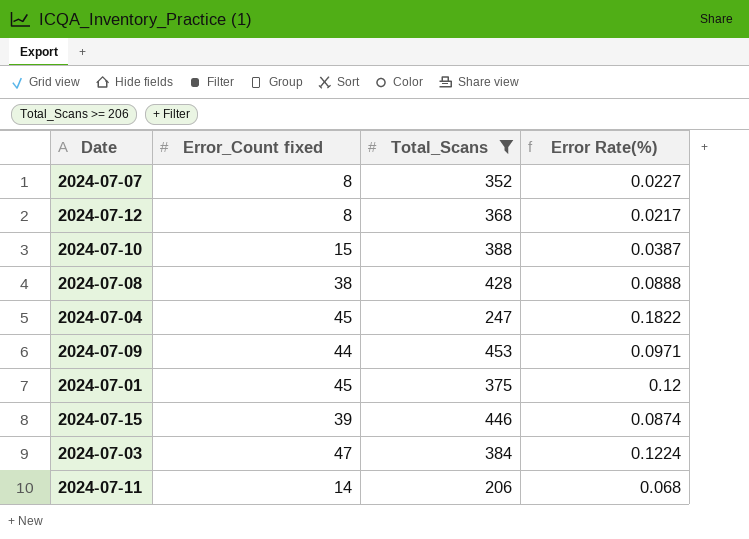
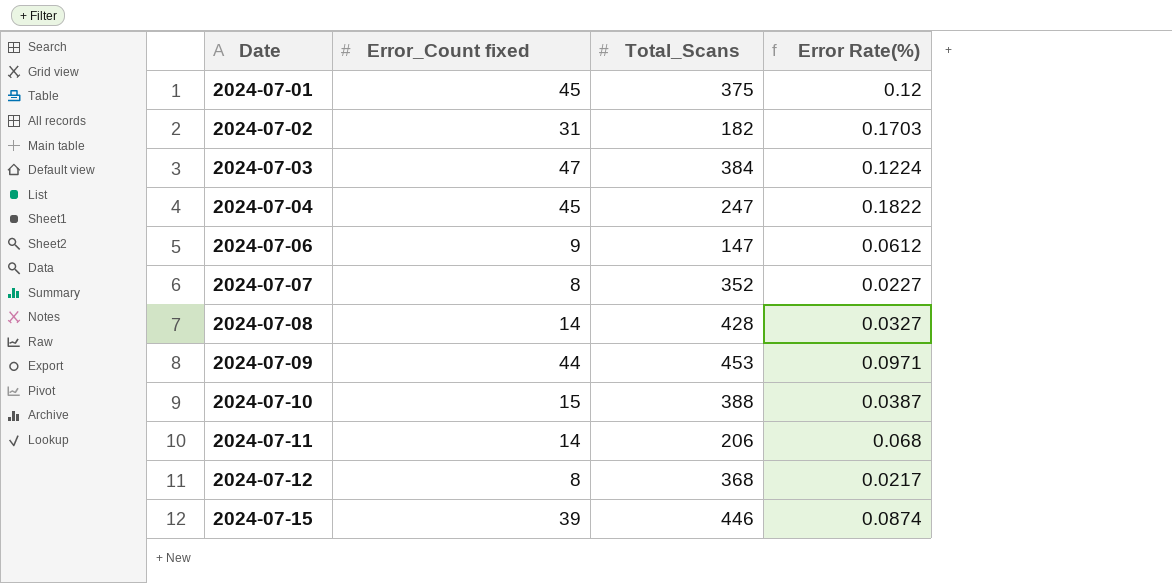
filter: Total_Scans >= 206 -> none
row order: none -> Date ascending
2024-07-08 | Error_Count fixed: 38 -> 14
2024-07-08 | Error Rate(%): 0.0888 -> 0.0327

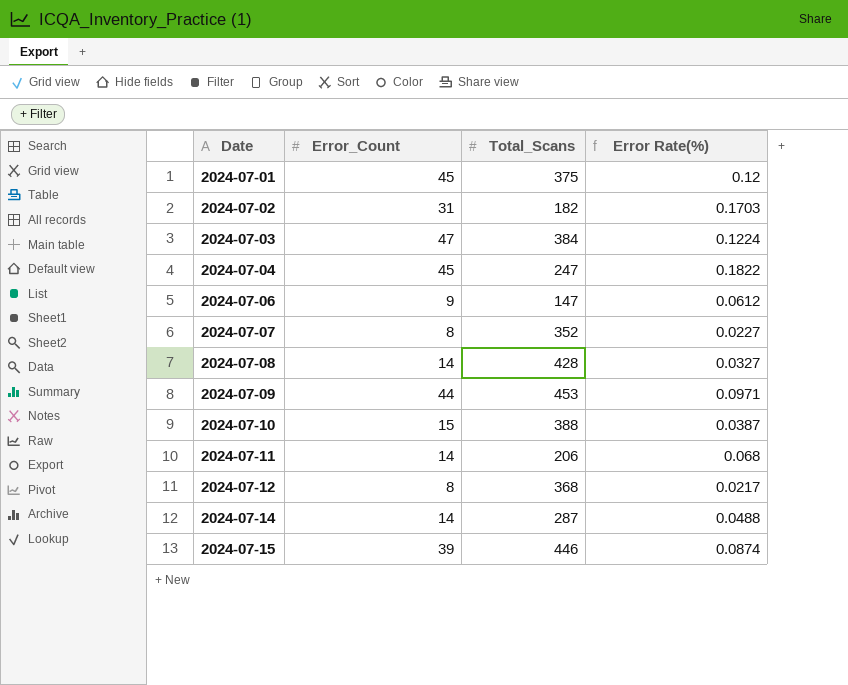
column name: Error_Count fixed -> Error_Count
row 2024-07-14: none -> 14 | 287 | 0.0488

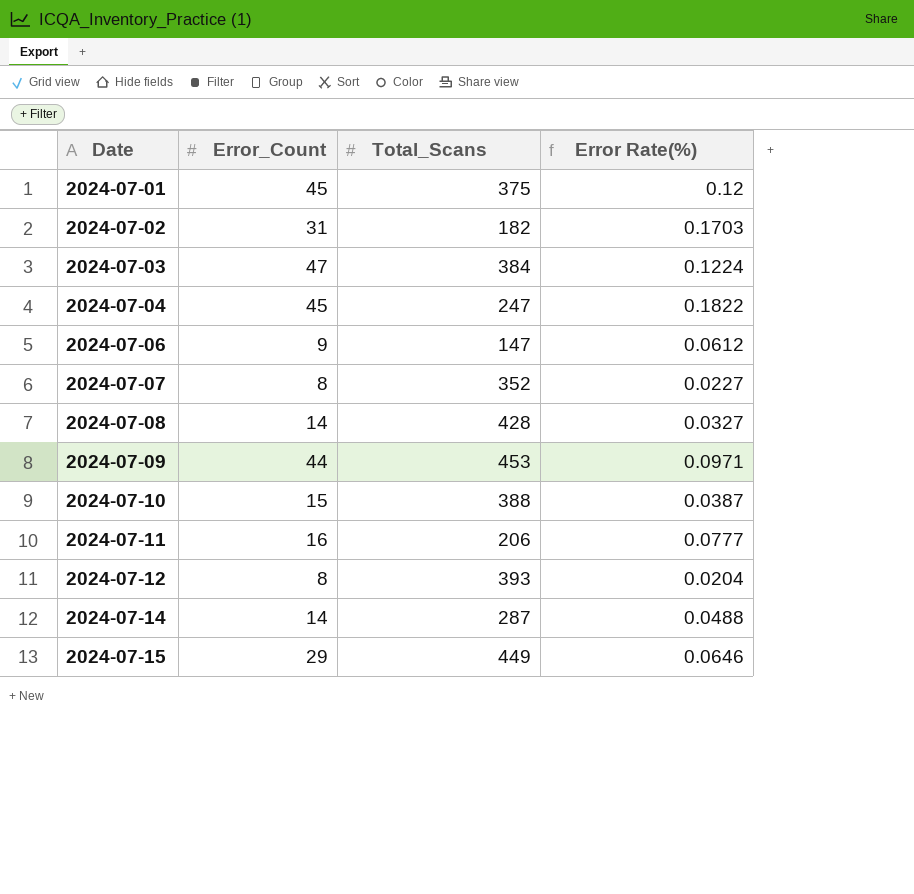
2024-07-11 | Error_Count: 14 -> 16
2024-07-11 | Error Rate(%): 0.068 -> 0.0777
2024-07-12 | Total_Scans: 368 -> 393
2024-07-12 | Error Rate(%): 0.0217 -> 0.0204
2024-07-15 | Error_Count: 39 -> 29
2024-07-15 | Total_Scans: 446 -> 449
2024-07-15 | Error Rate(%): 0.0874 -> 0.0646

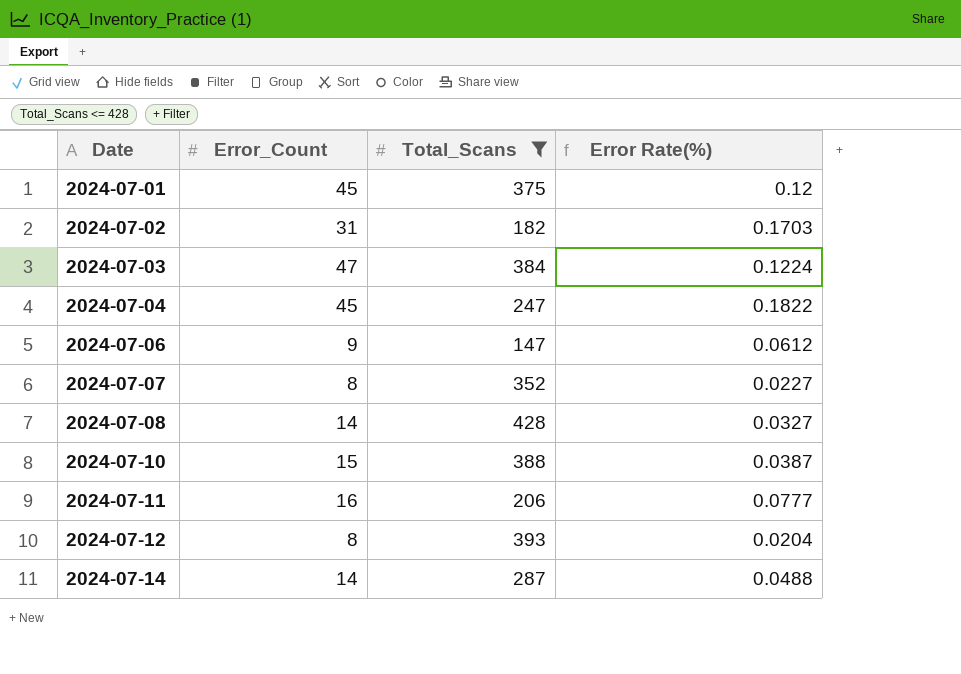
filter: none -> Total_Scans <= 428

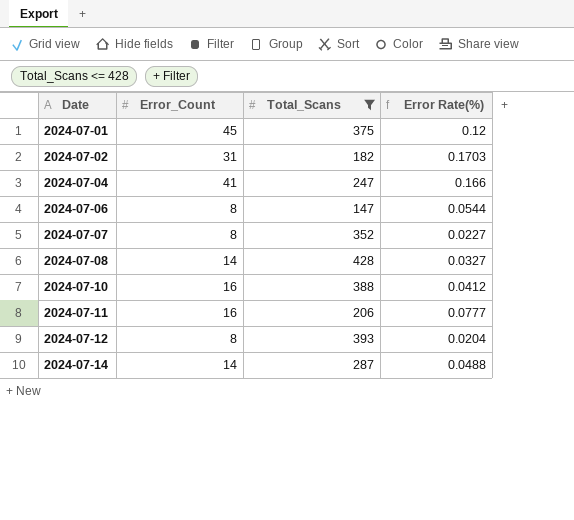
row 2024-07-03: 47 | 384 | 0.1224 -> none
2024-07-04 | Error_Count: 45 -> 41
2024-07-04 | Error Rate(%): 0.1822 -> 0.166
2024-07-06 | Error_Count: 9 -> 8
2024-07-06 | Error Rate(%): 0.0612 -> 0.0544
2024-07-10 | Error_Count: 15 -> 16
2024-07-10 | Error Rate(%): 0.0387 -> 0.0412

